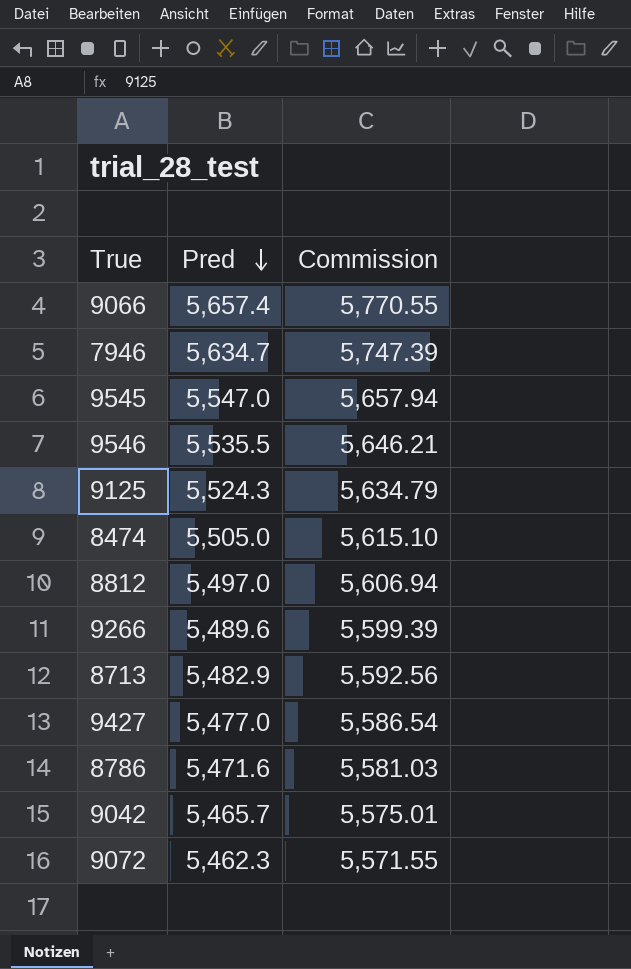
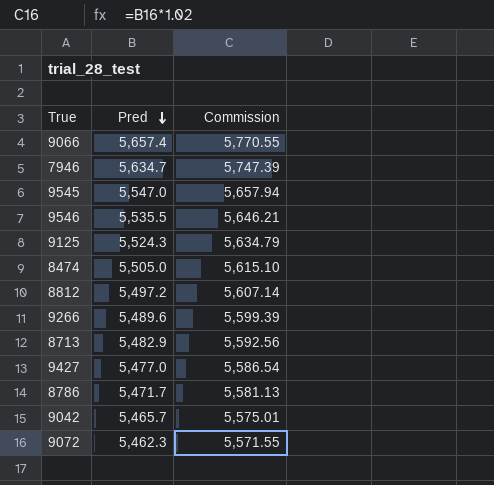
8812 | Pred: 5,497.0 -> 5,497.2
8812 | Commission: 5,606.94 -> 5,607.14
8786 | Pred: 5,471.6 -> 5,471.7
8786 | Commission: 5,581.03 -> 5,581.13

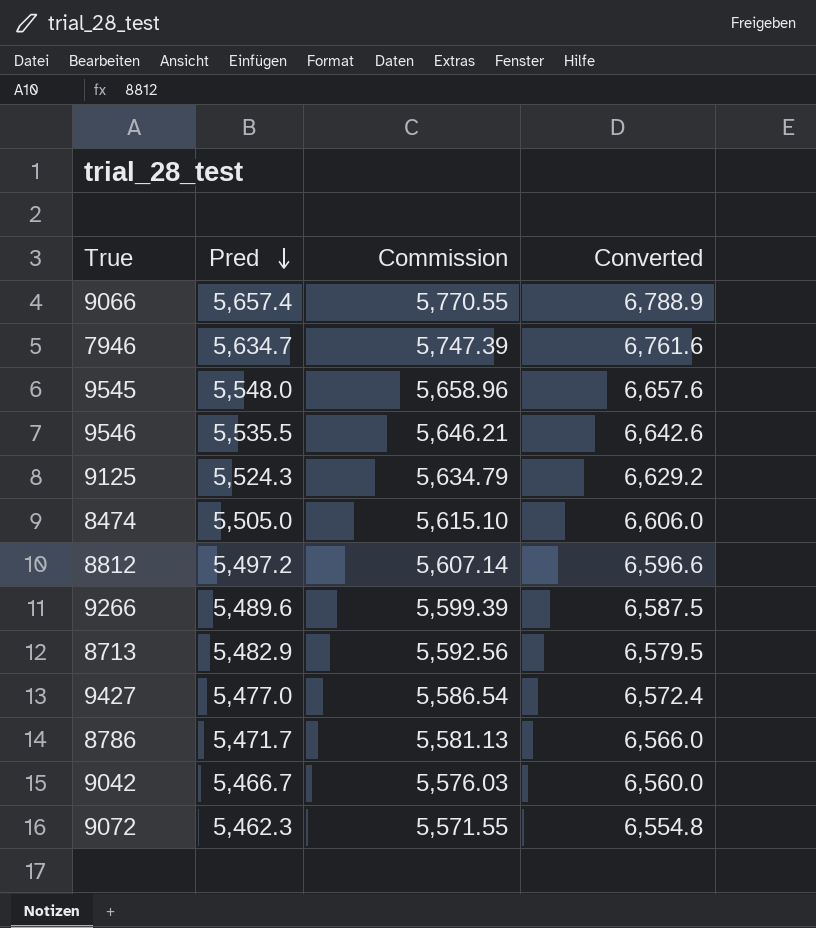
column Converted | formula: none -> [Pred] * 1.2
9545 | Pred: 5,547.0 -> 5,548.0
9545 | Commission: 5,657.94 -> 5,658.96
9042 | Pred: 5,465.7 -> 5,466.7
9042 | Commission: 5,575.01 -> 5,576.03

